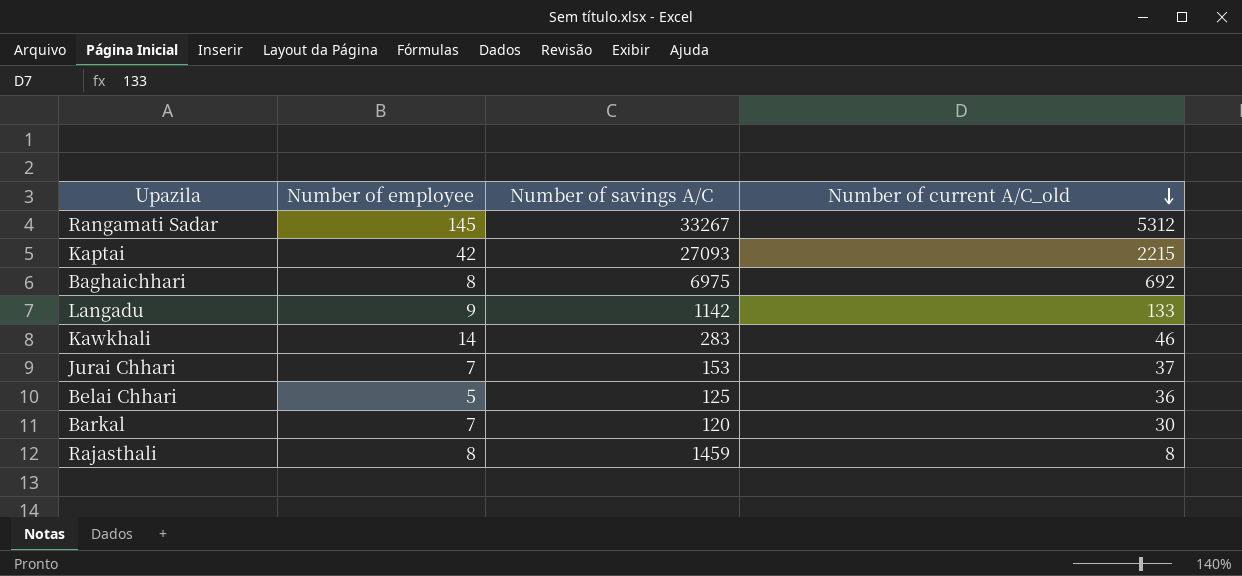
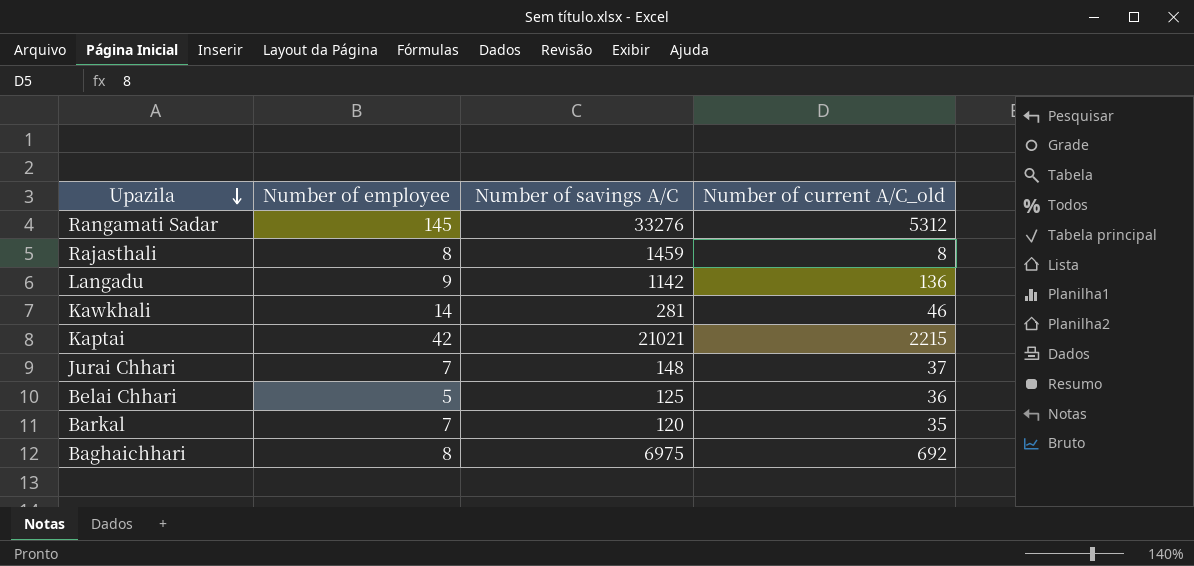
row order: Number of current A/C_old descending -> Upazila descending
Rangamati Sadar | Number of savings A/C: 33267 -> 33276
Langadu | Number of current A/C_old: 133 -> 136
Kawkhali | Number of savings A/C: 283 -> 281
Kaptai | Number of savings A/C: 27093 -> 21021
Jurai Chhari | Number of savings A/C: 153 -> 148
Barkal | Number of current A/C_old: 30 -> 35

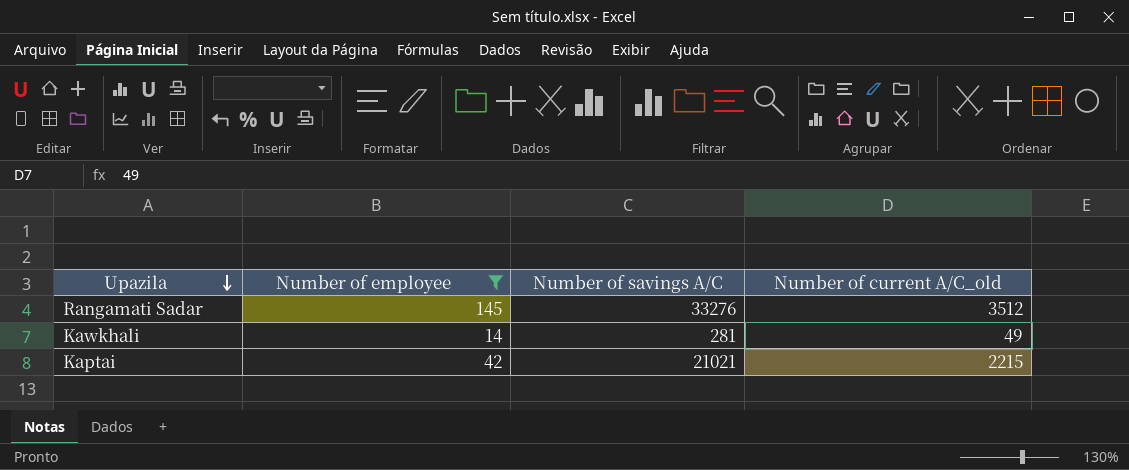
filter: none -> Number of employee >= 14
Rangamati Sadar | Number of current A/C_old: 5312 -> 3512
Kawkhali | Number of current A/C_old: 46 -> 49

